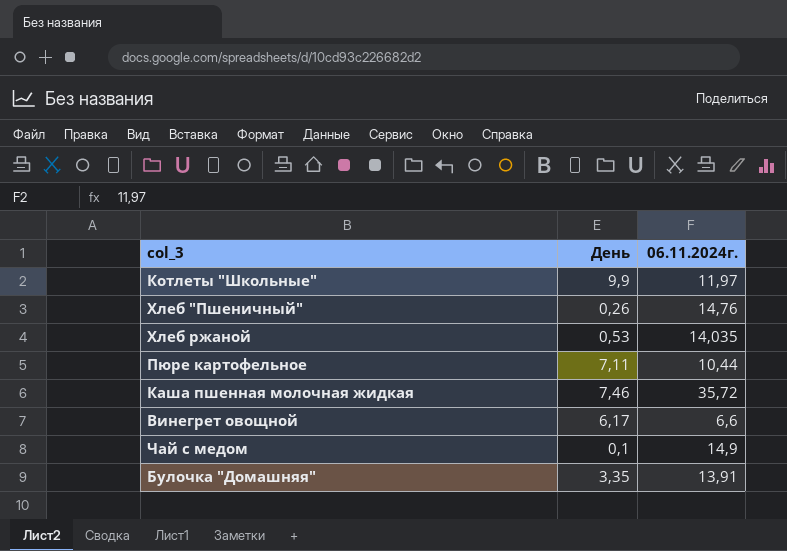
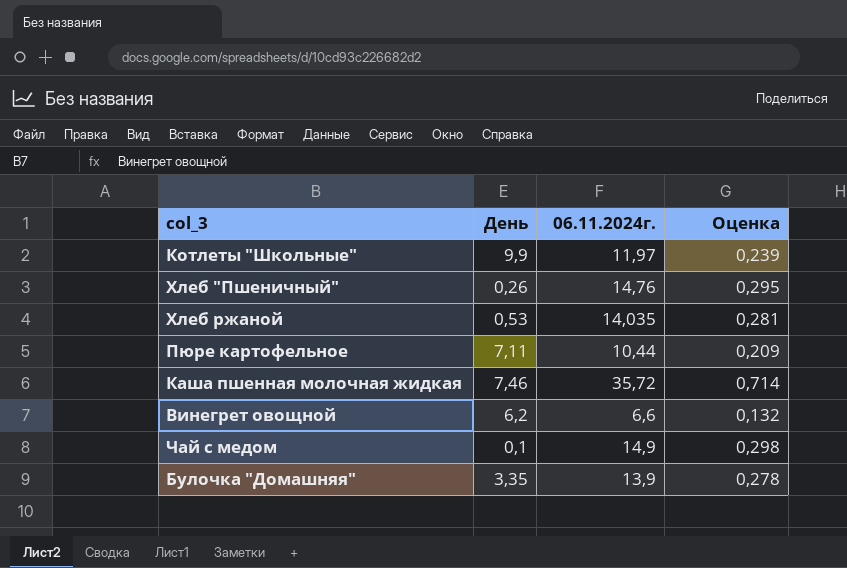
column Оценка | formula: none -> [06.11.2024г.] * 0,02
Винегрет овощной | День: 6,17 -> 6,2
Булочка "Домашняя" | 06.11.2024г.: 13,91 -> 13,9

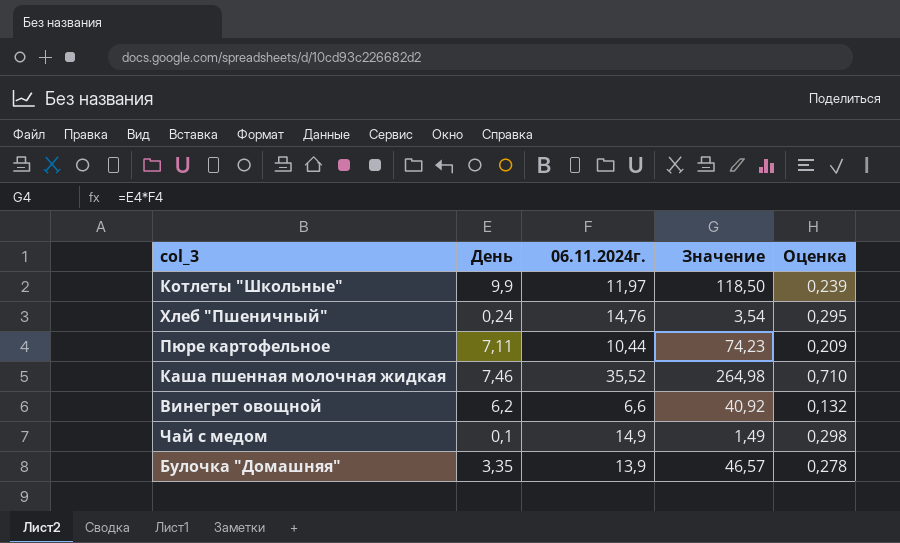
column Значение | formula: none -> [День] * [06.11.2024г.]
row Хлеб ржаной: 0,53 | 14,035 | 0,281 -> none
Хлеб "Пшеничный" | День: 0,26 -> 0,24
Каша пшенная молочная жидкая | 06.11.2024г.: 35,72 -> 35,52
Каша пшенная молочная жидкая | Оценка: 0,714 -> 0,710

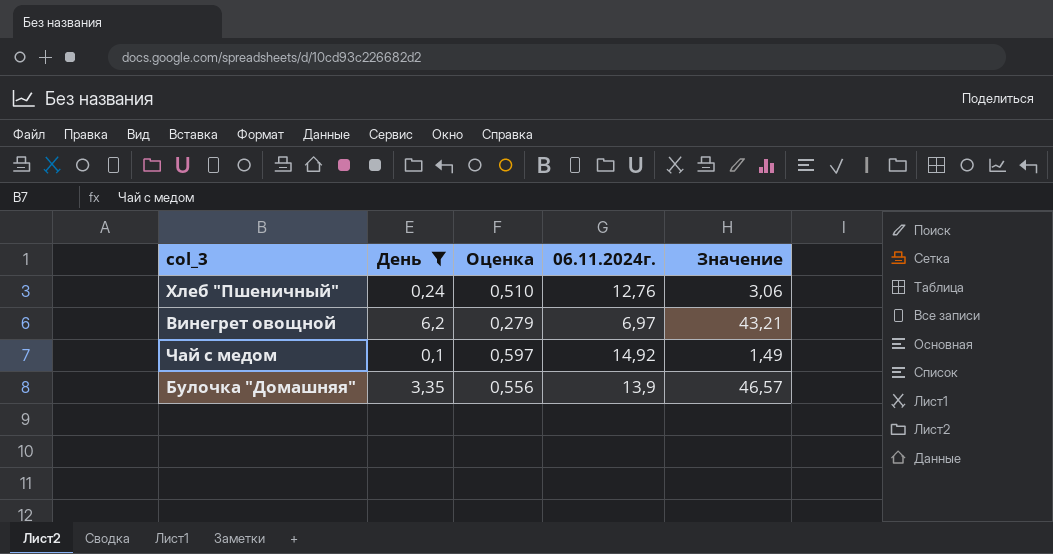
filter: none -> День <= 6,2
column Оценка | formula: [06.11.2024г.] * 0,02 -> [06.11.2024г.] * 0,04
column Оценка | position: 5 -> 3
Хлеб "Пшеничный" | 06.11.2024г.: 14,76 -> 12,76
Хлеб "Пшеничный" | Значение: 3,54 -> 3,06
Винегрет овощной | 06.11.2024г.: 6,6 -> 6,97
Винегрет овощной | Значение: 40,92 -> 43,21
Чай с медом | 06.11.2024г.: 14,9 -> 14,92

